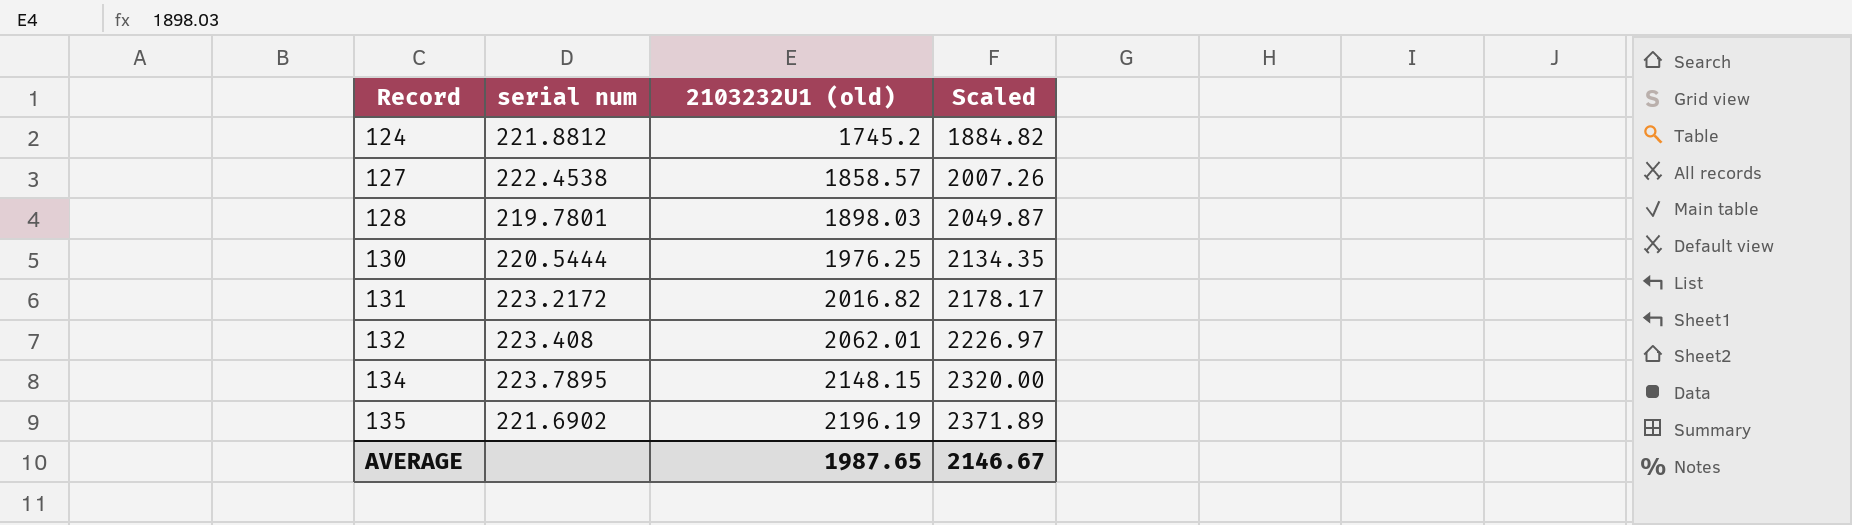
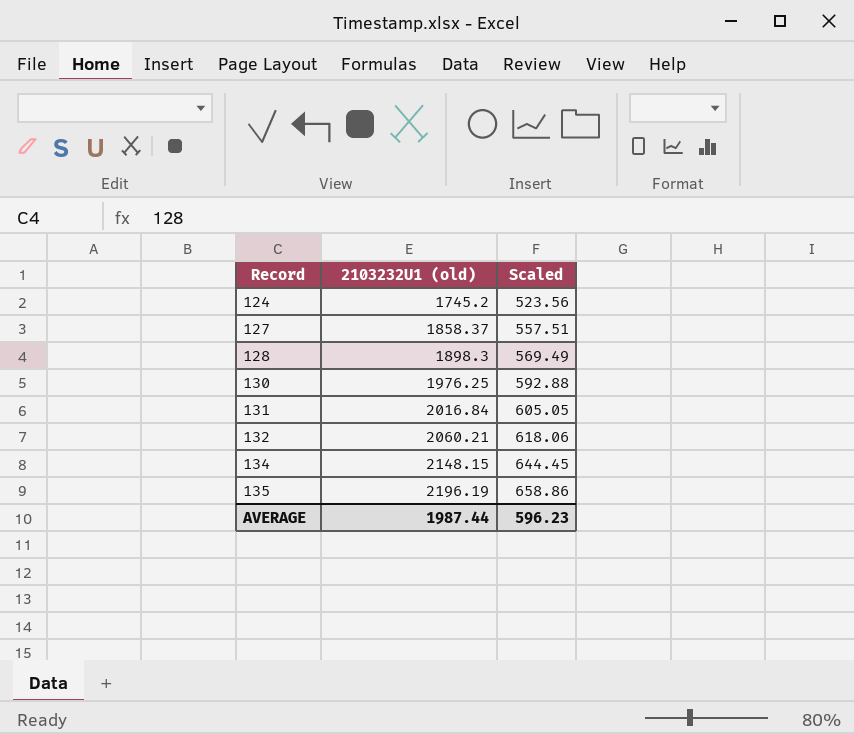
column serial num | position: 2 -> none
column Scaled | formula: [2103232U1 (old)] * 1.08 -> [2103232U1 (old)] * 0.3
127 | 2103232U1 (old): 1858.57 -> 1858.37
128 | 2103232U1 (old): 1898.03 -> 1898.3
131 | 2103232U1 (old): 2016.82 -> 2016.84
132 | 2103232U1 (old): 2062.01 -> 2060.21
AVERAGE | 2103232U1 (old): 1987.65 -> 1987.44
AVERAGE | Scaled: 2146.67 -> 596.23

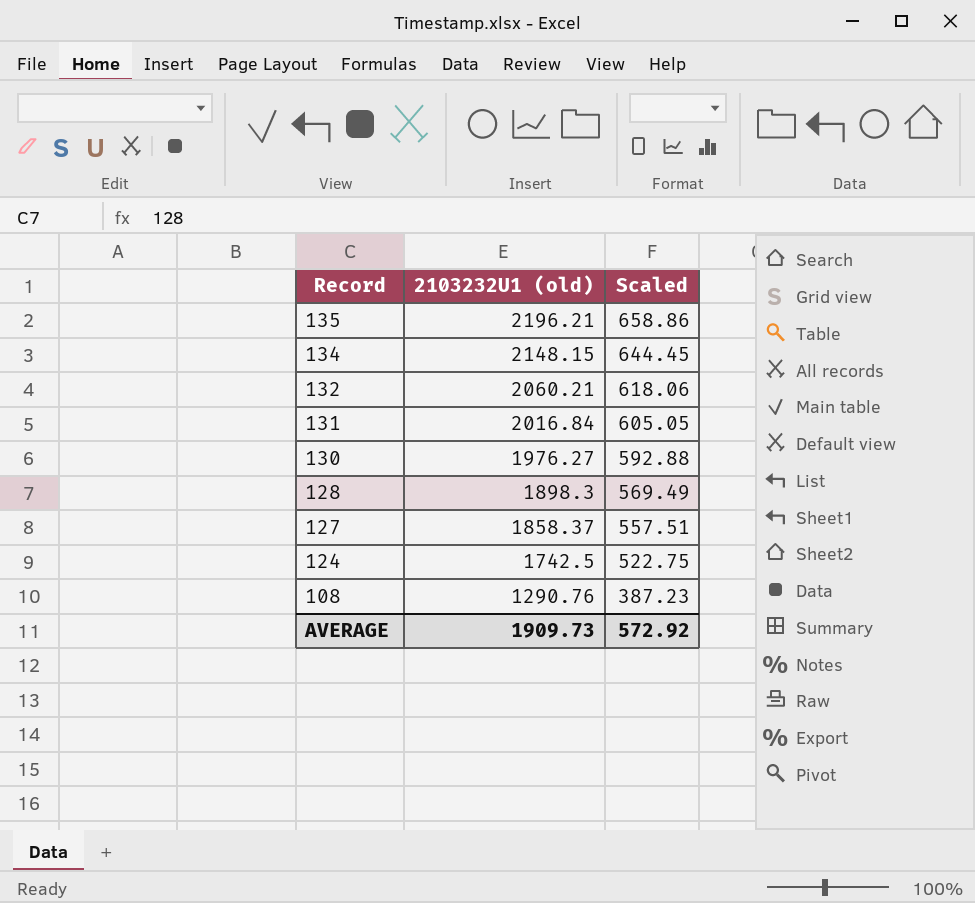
row order: Record ascending -> Record descending
135 | 2103232U1 (old): 2196.19 -> 2196.21
130 | 2103232U1 (old): 1976.25 -> 1976.27
124 | 2103232U1 (old): 1745.2 -> 1742.5
124 | Scaled: 523.56 -> 522.75
row 108: none -> 1290.76 | 387.23
AVERAGE | 2103232U1 (old): 1987.44 -> 1909.73
AVERAGE | Scaled: 596.23 -> 572.92

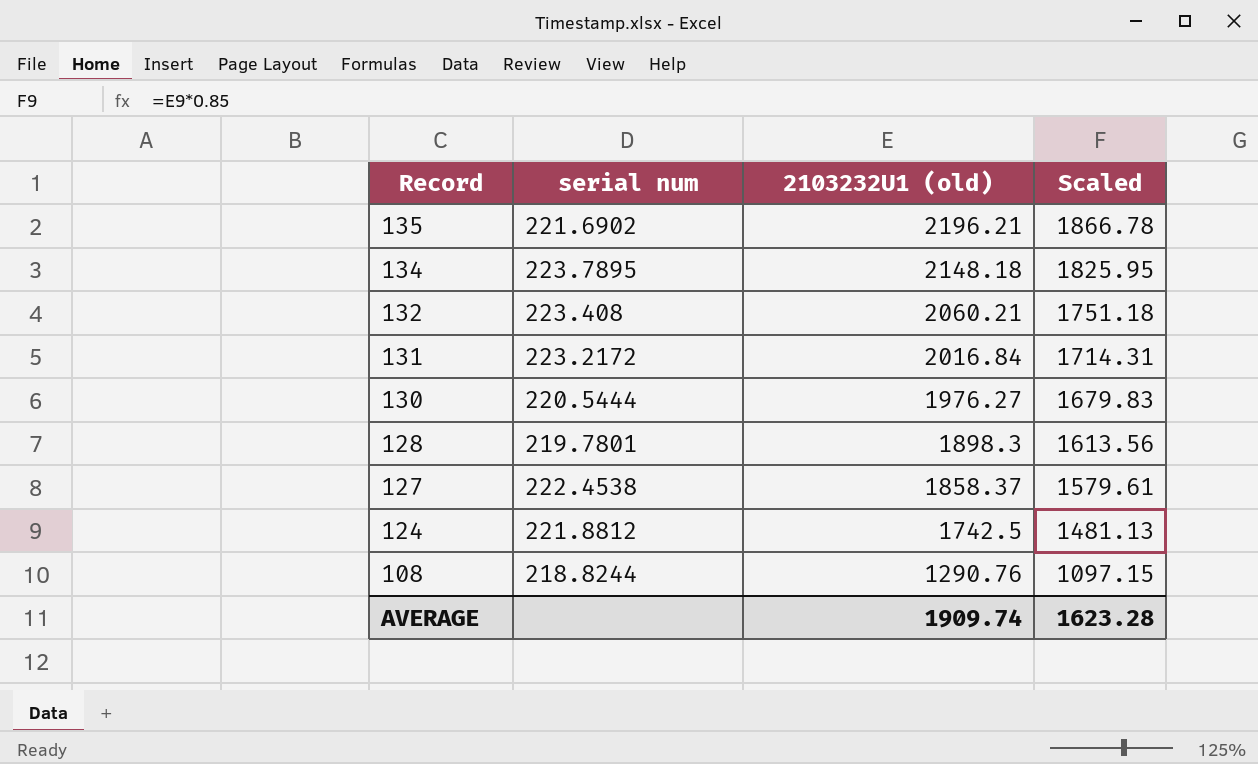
column serial num | position: none -> 2
column Scaled | formula: [2103232U1 (old)] * 0.3 -> [2103232U1 (old)] * 0.85
134 | 2103232U1 (old): 2148.15 -> 2148.18
AVERAGE | 2103232U1 (old): 1909.73 -> 1909.74
AVERAGE | Scaled: 572.92 -> 1623.28

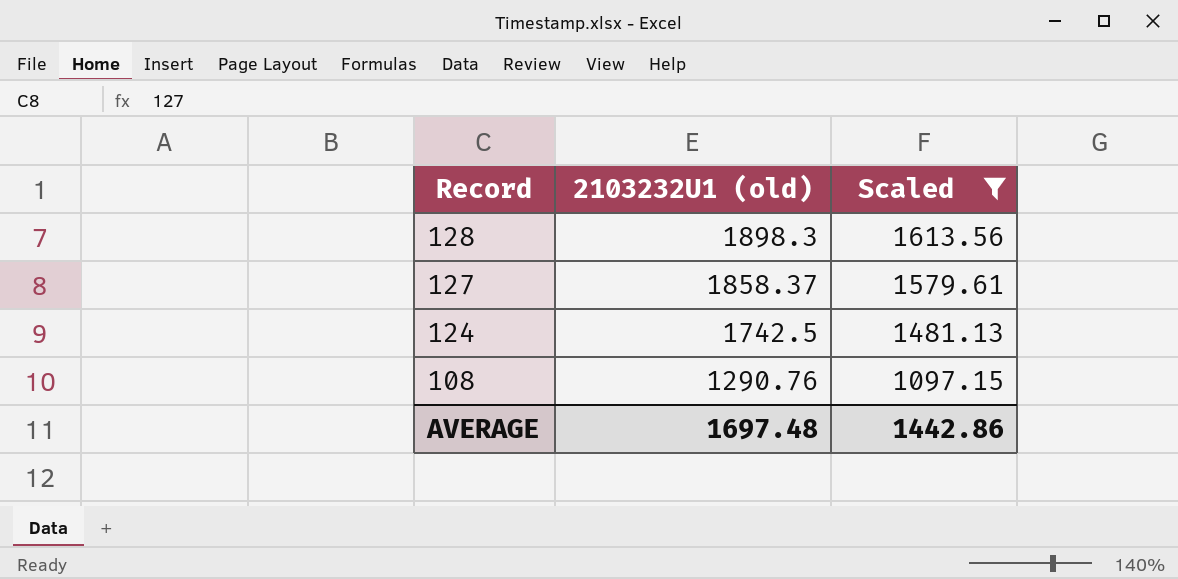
filter: none -> Scaled <= 1613.56
column serial num | position: 2 -> none
AVERAGE | 2103232U1 (old): 1909.74 -> 1697.48
AVERAGE | Scaled: 1623.28 -> 1442.86

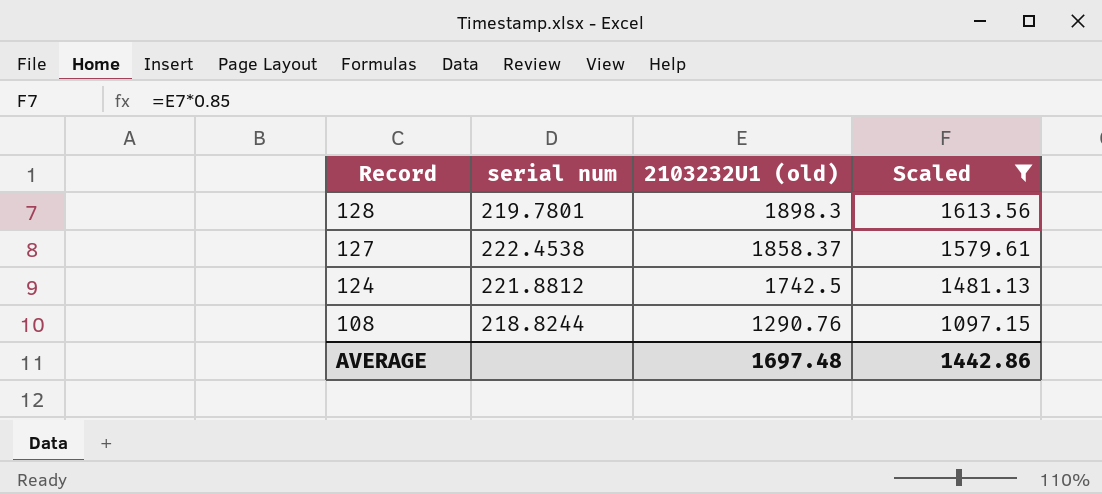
column serial num | position: none -> 2

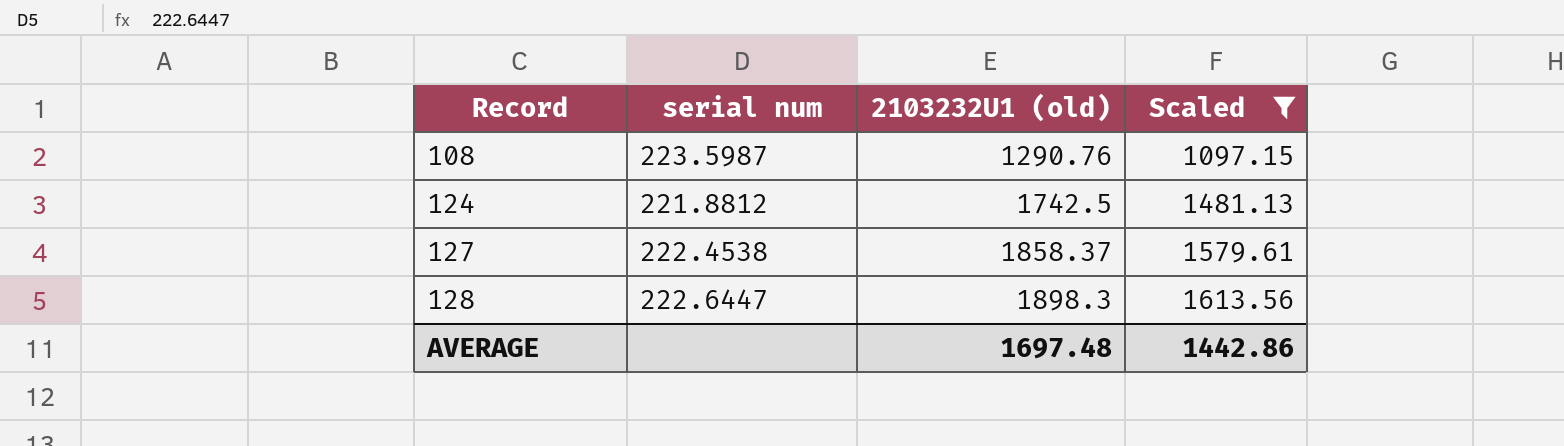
row order: Record descending -> Record ascending
108 | serial num: 218.8244 -> 223.5987
128 | serial num: 219.7801 -> 222.6447

